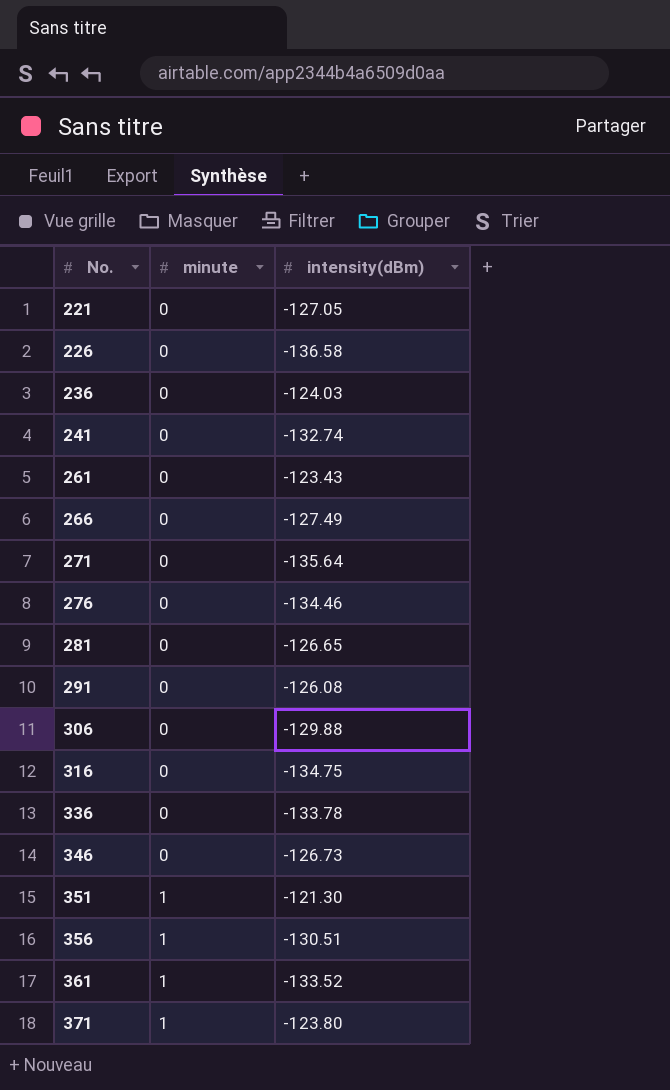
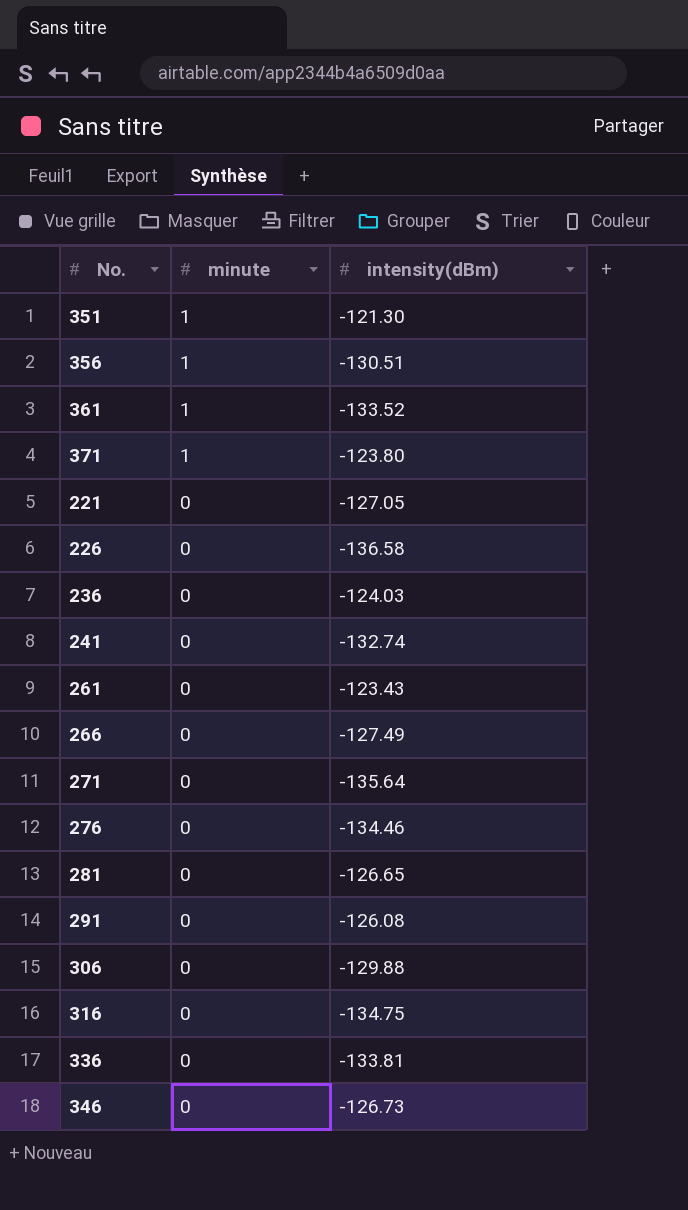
row order: No. ascending -> minute descending
336 | intensity(dBm): -133.78 -> -133.81

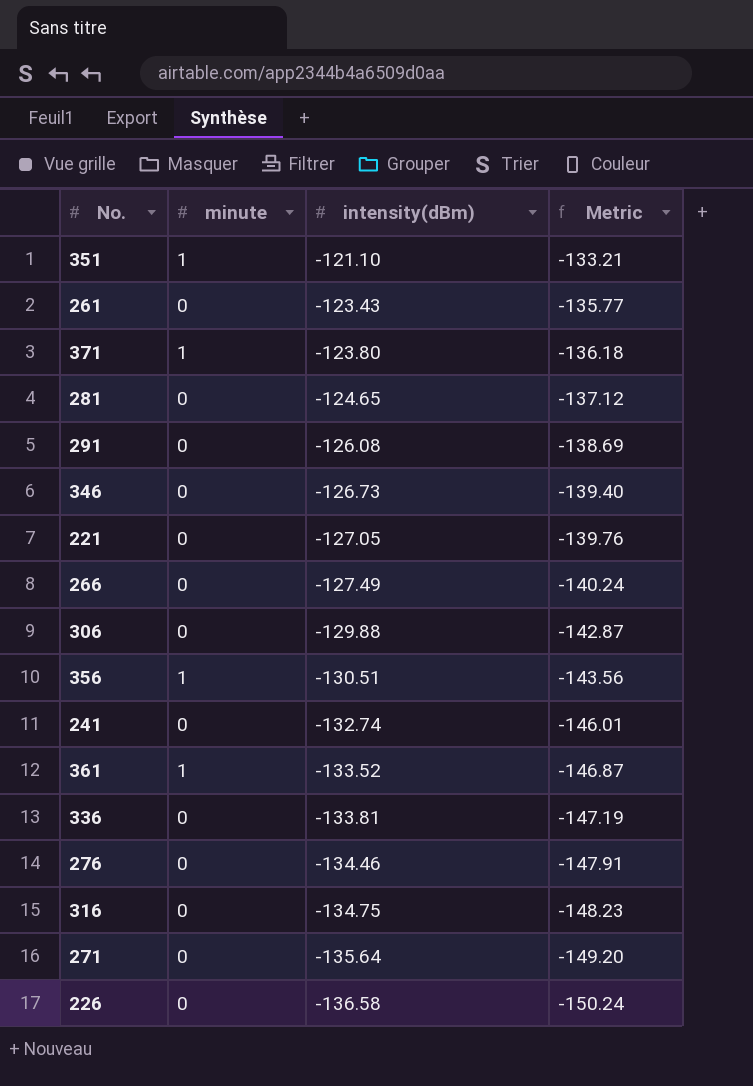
row order: minute descending -> intensity(dBm) descending
column Metric | formula: none -> [intensity(dBm)] * 1.1
row 236: 0 | -124.03 -> none
351 | intensity(dBm): -121.30 -> -121.10
281 | intensity(dBm): -126.65 -> -124.65

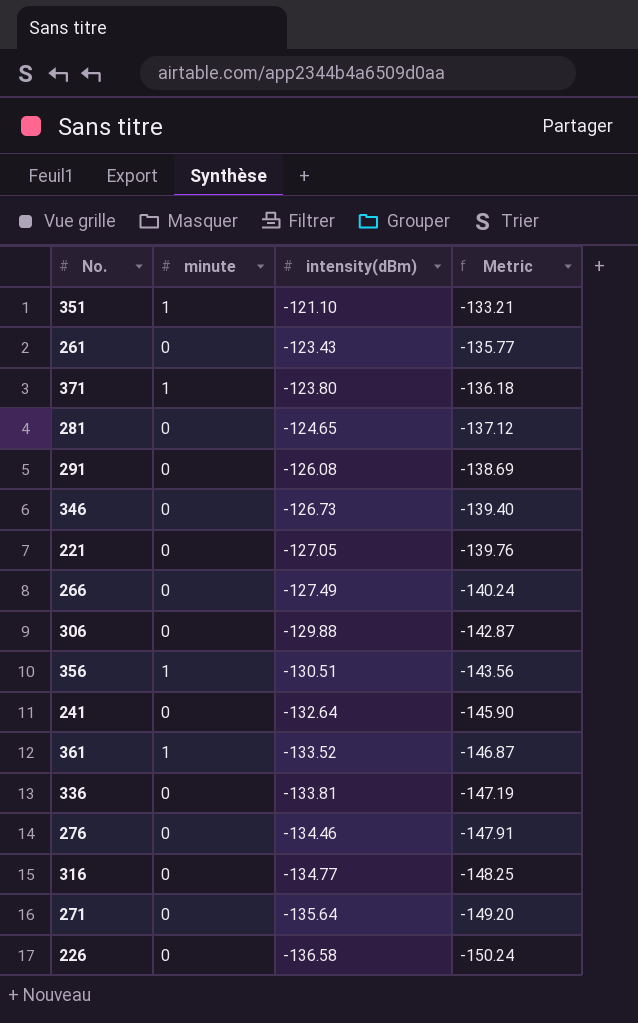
241 | intensity(dBm): -132.74 -> -132.64
241 | Metric: -146.01 -> -145.90
316 | intensity(dBm): -134.75 -> -134.77
316 | Metric: -148.23 -> -148.25

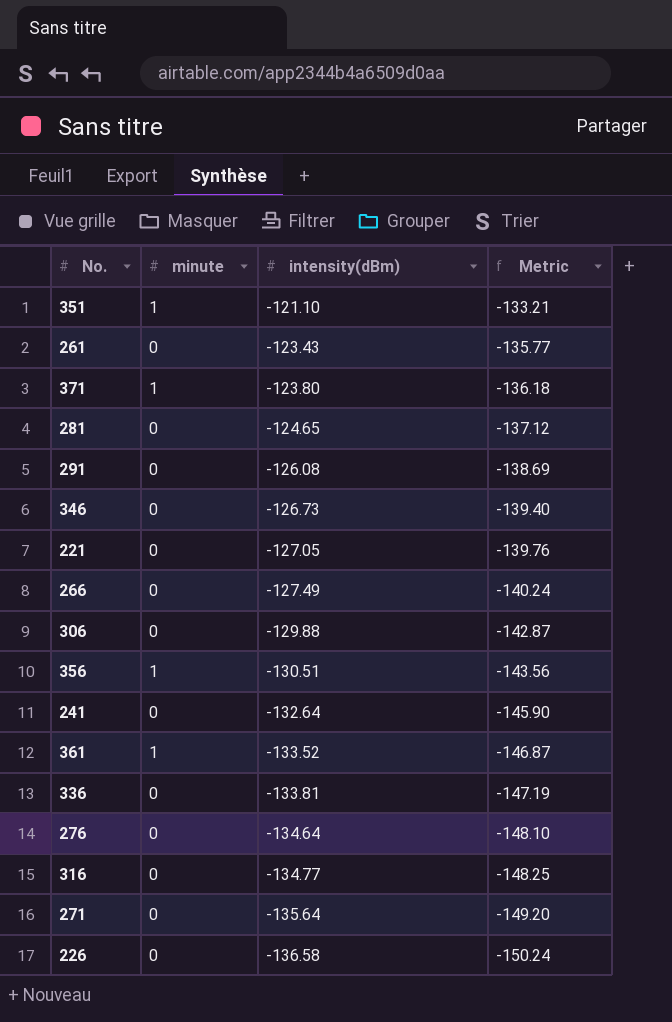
276 | intensity(dBm): -134.46 -> -134.64
276 | Metric: -147.91 -> -148.10

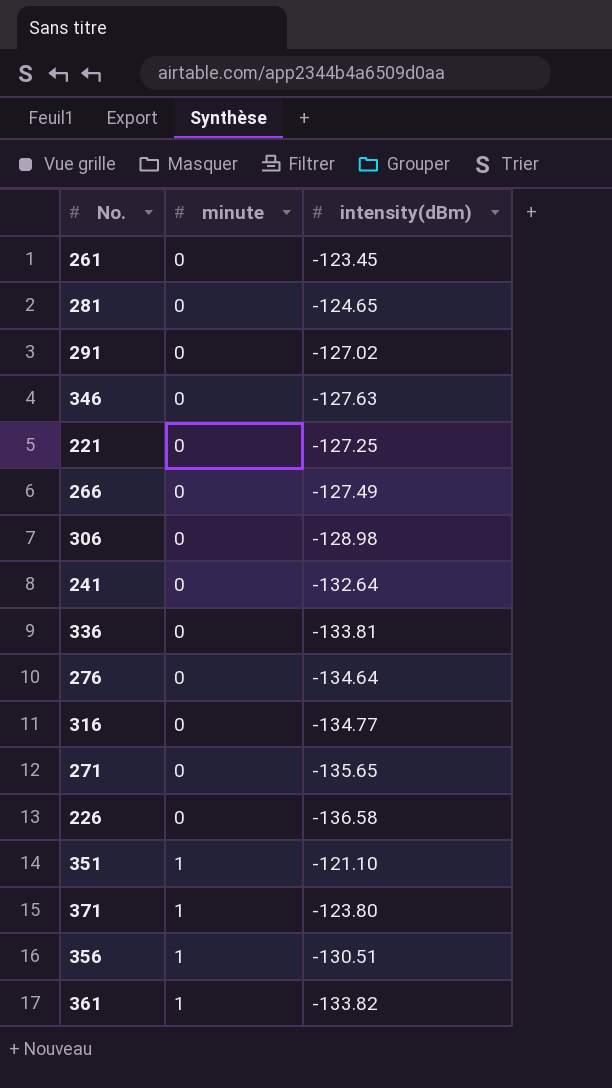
row order: intensity(dBm) descending -> minute ascending
column Metric | formula: [intensity(dBm)] * 1.1 -> none
261 | intensity(dBm): -123.43 -> -123.45
291 | intensity(dBm): -126.08 -> -127.02
346 | intensity(dBm): -126.73 -> -127.63
221 | intensity(dBm): -127.05 -> -127.25
306 | intensity(dBm): -129.88 -> -128.98
271 | intensity(dBm): -135.64 -> -135.65
361 | intensity(dBm): -133.52 -> -133.82

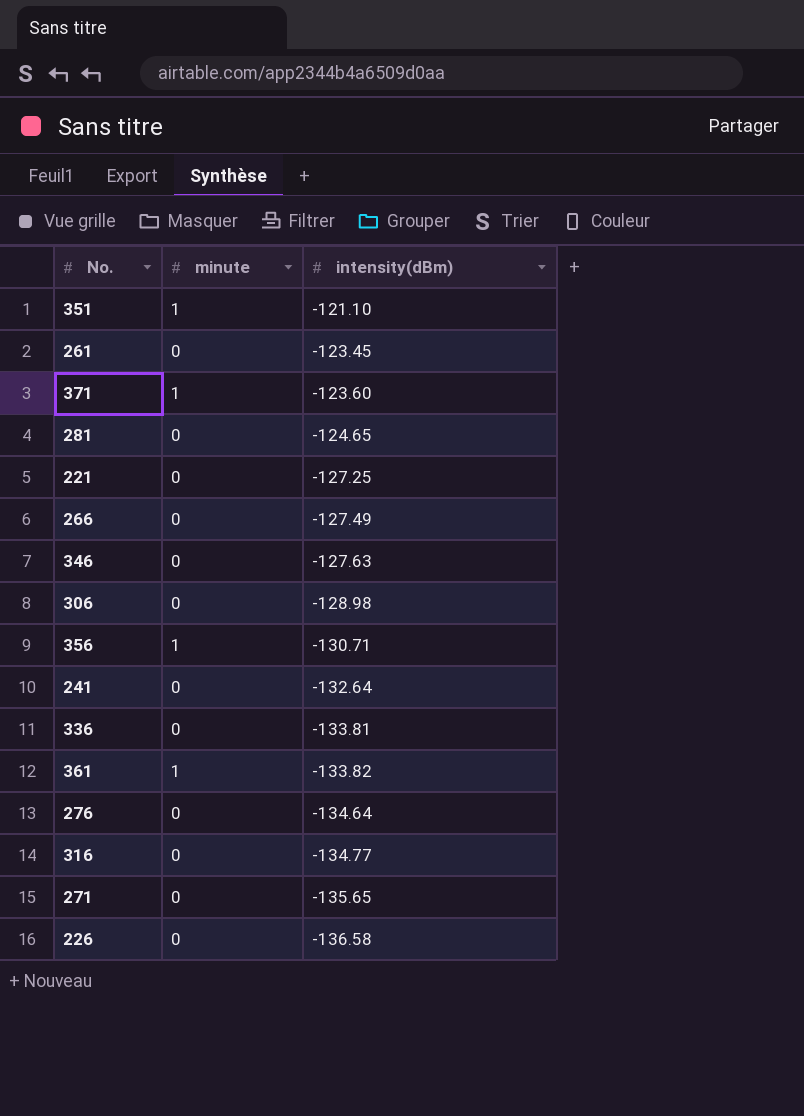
row order: minute ascending -> intensity(dBm) descending
row 291: 0 | -127.02 -> none
371 | intensity(dBm): -123.80 -> -123.60
356 | intensity(dBm): -130.51 -> -130.71

